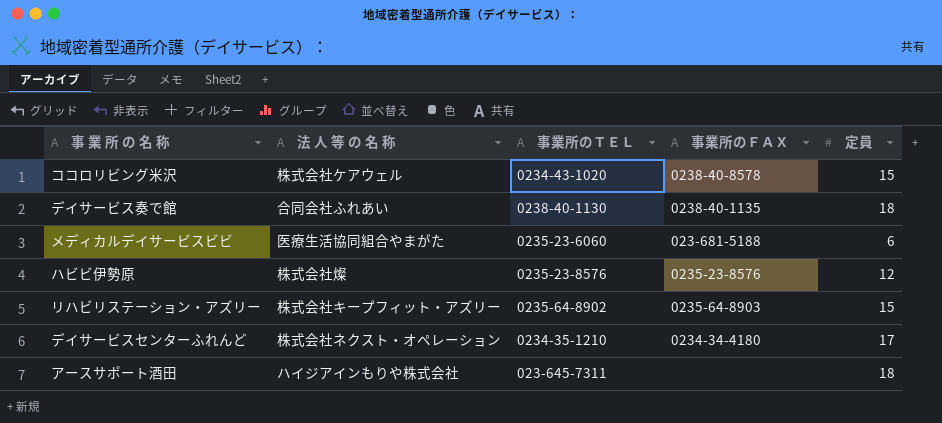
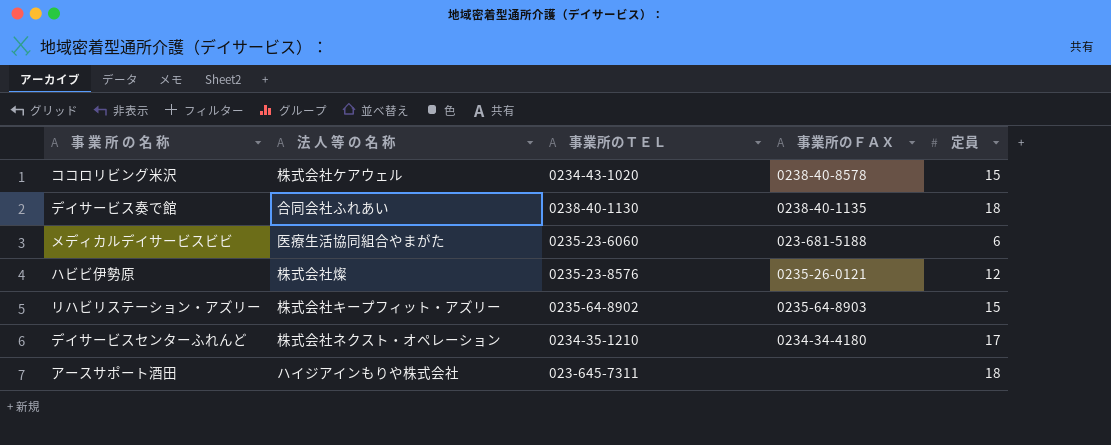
ハビビ伊勢原 | 事業所のＦＡＸ: 0235-23-8576 -> 0235-26-0121

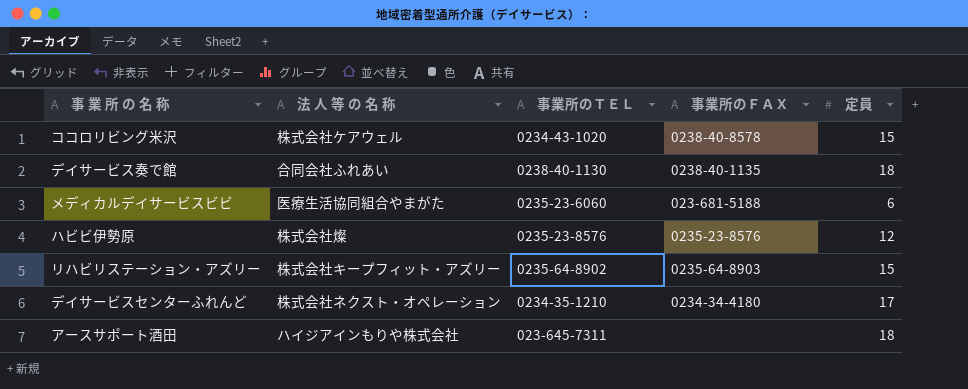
ハビビ伊勢原 | 事業所のＦＡＸ: 0235-26-0121 -> 0235-23-8576

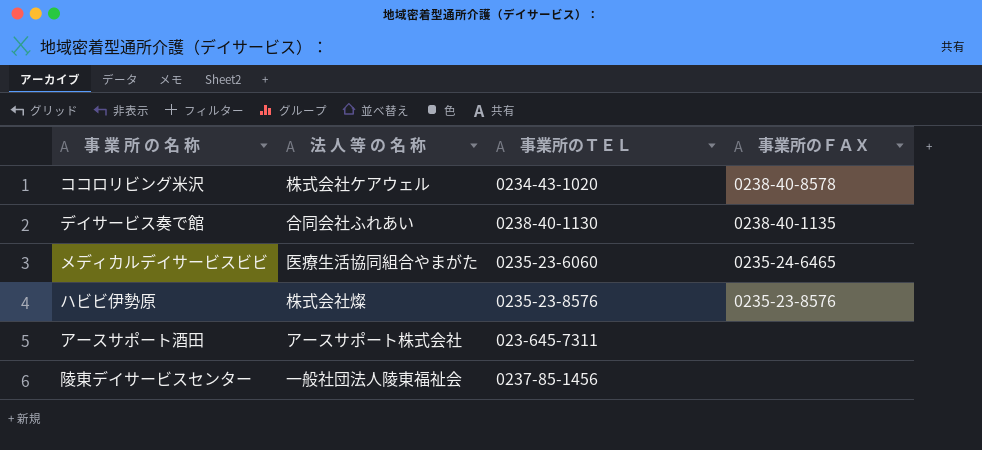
column 定員 | position: 5 -> none
row リハビリステーション・アズリー: 株式会社キープフィット・アズリー | 0235-64-8902 | 0235-64-8903 | 15 -> none
row デイサービスセンターふれんど: 株式会社ネクスト・オペレーション | 0234-35-1210 | 0234-34-4180 | 17 -> none
メディカルデイサービスビビ | 事業所のＦＡＸ: 023-681-5188 -> 0235-24-6465
アースサポート酒田 | 法 人 等 の 名 称: ハイジアインもりや株式会社 -> アースサポート株式会社
row 陵東デイサービスセンター: none -> 一般社団法人陵東福祉会 | 0237-85-1456 | none

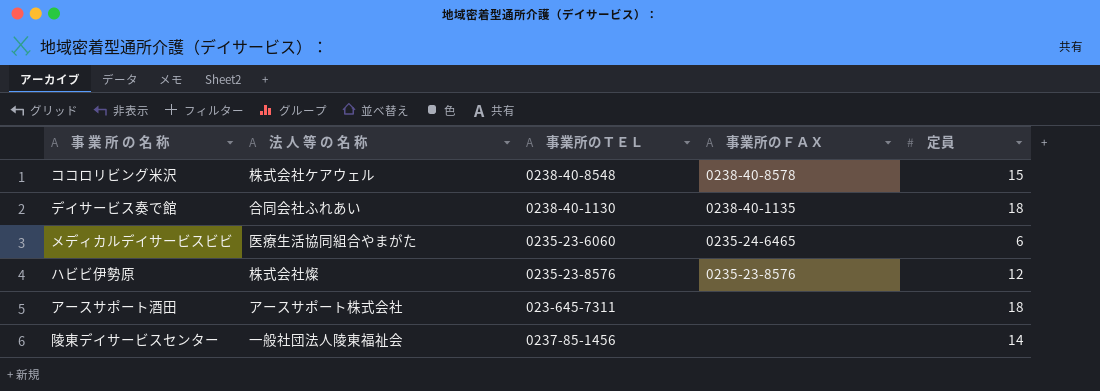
column 定員 | position: none -> 5
ココロリビング米沢 | 事業所のＴＥＬ: 0234-43-1020 -> 0238-40-8548

